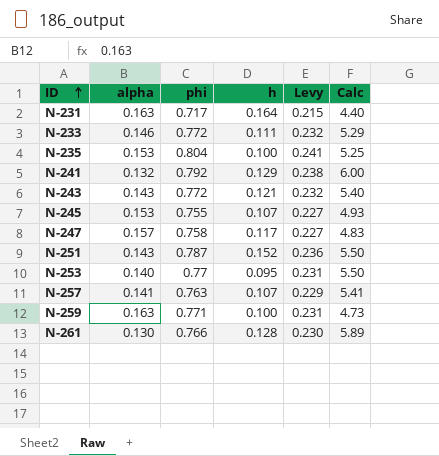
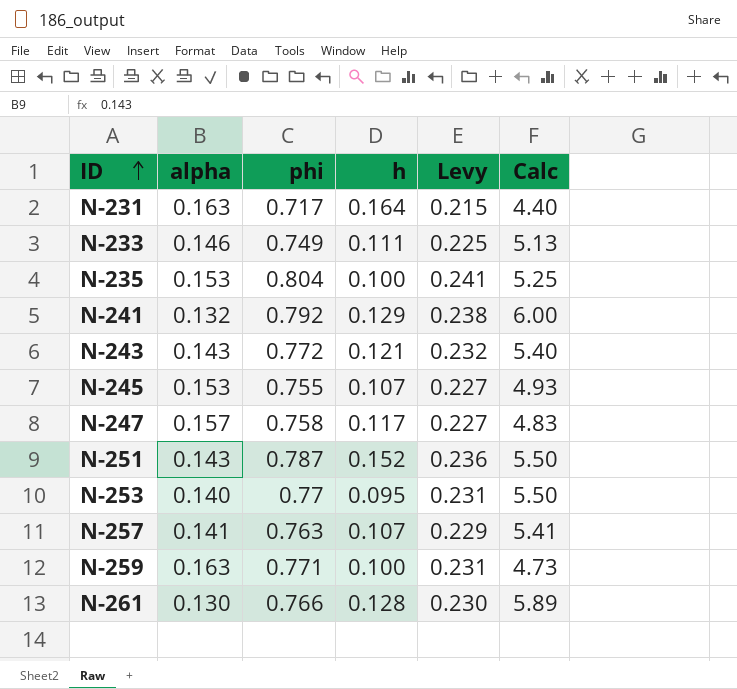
N-233 | phi: 0.772 -> 0.749
N-233 | Levy: 0.232 -> 0.225
N-233 | Calc: 5.29 -> 5.13

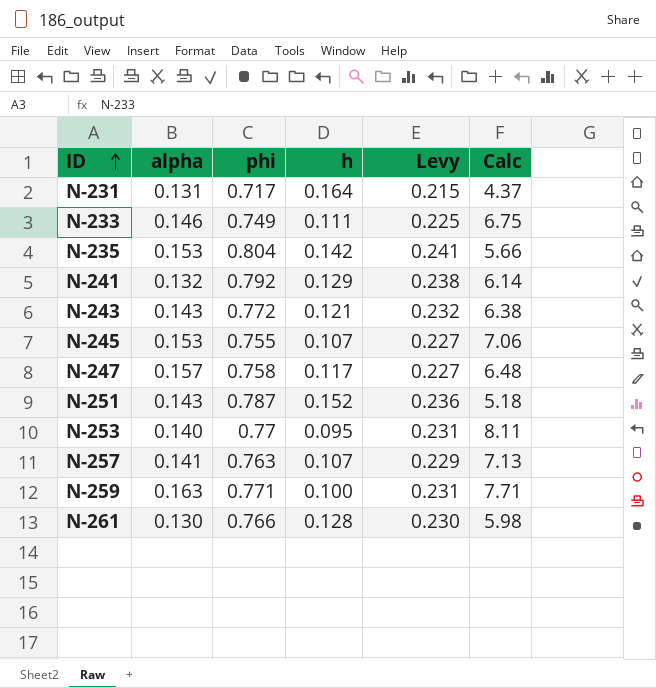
column Calc | formula: [phi] / [alpha] -> [phi] / [h]
N-231 | alpha: 0.163 -> 0.131
N-235 | h: 0.100 -> 0.142

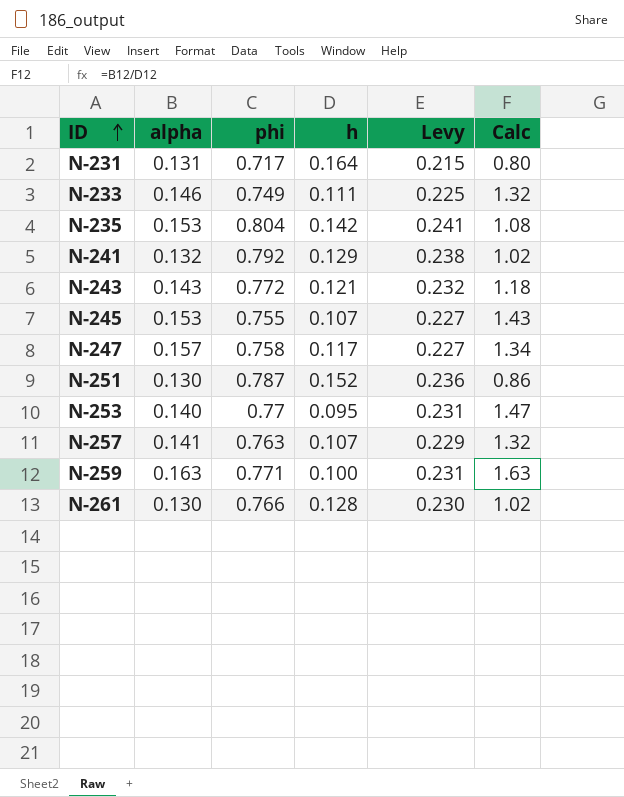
column Calc | formula: [phi] / [h] -> [alpha] / [h]
N-251 | alpha: 0.143 -> 0.130

